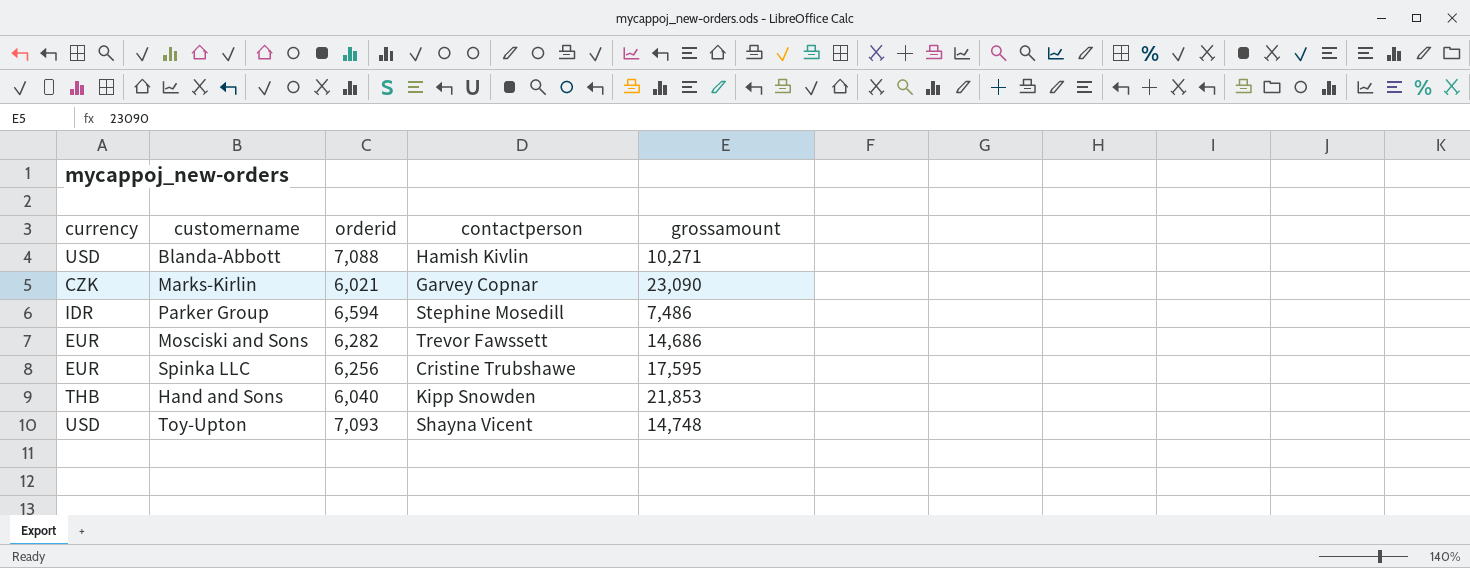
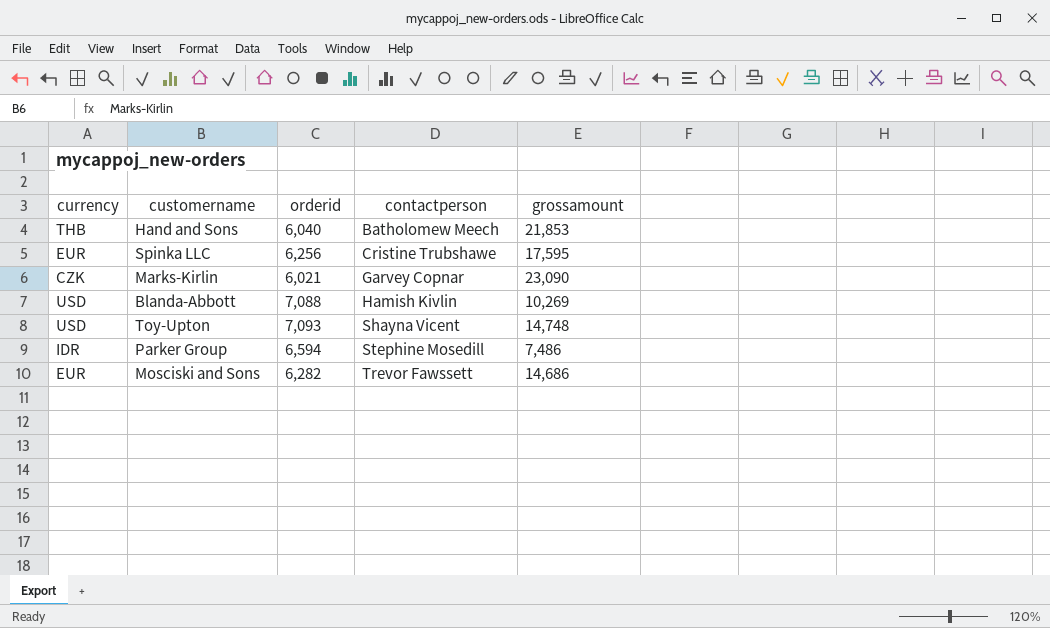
row order: none -> contactperson ascending
Hand and Sons | contactperson: Kipp Snowden -> Batholomew Meech
Blanda-Abbott | grossamount: 10,271 -> 10,269

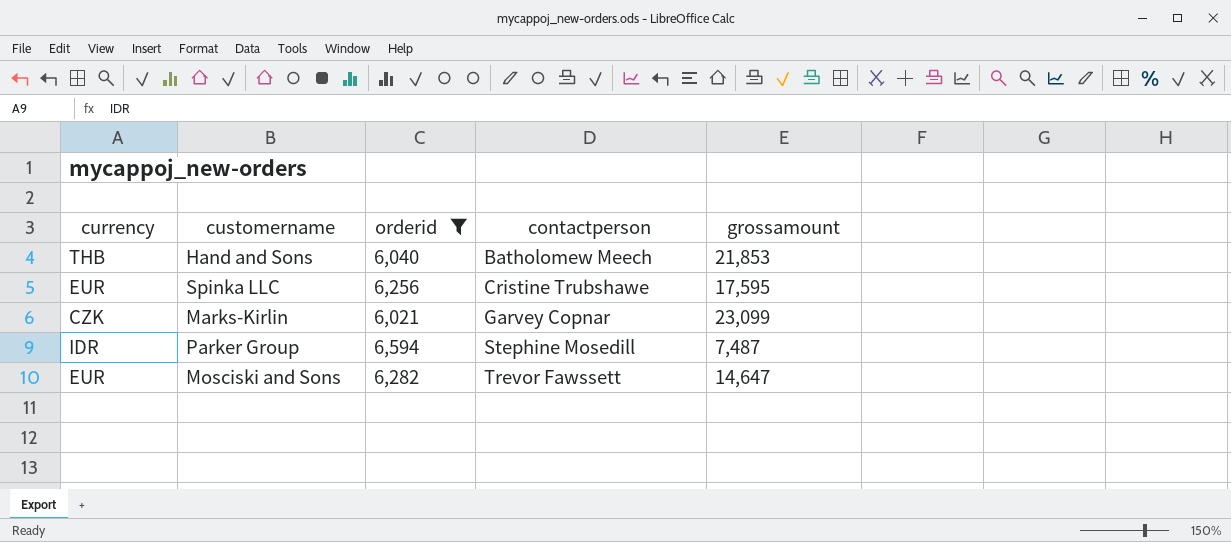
filter: none -> orderid <= 6,594
Marks-Kirlin | grossamount: 23,090 -> 23,099
Parker Group | grossamount: 7,486 -> 7,487
Mosciski and Sons | grossamount: 14,686 -> 14,647

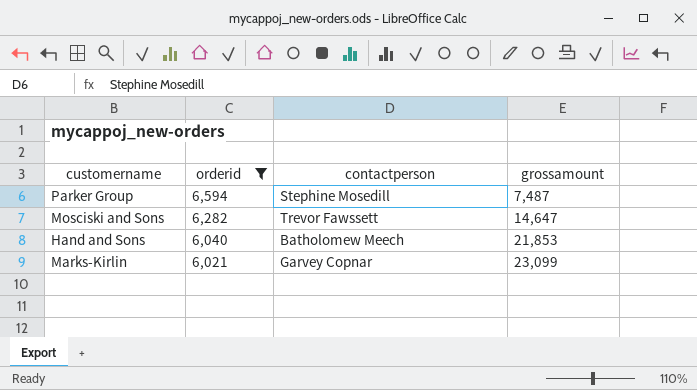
row order: contactperson ascending -> orderid descending
column currency | position: 1 -> none
row Spinka LLC: EUR | 6,256 | Cristine Trubshawe | 17,595 -> none

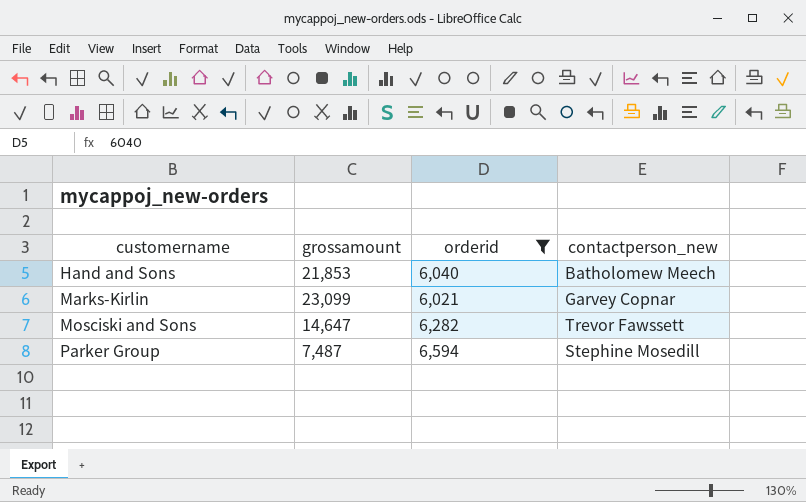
row order: orderid descending -> customername ascending
column grossamount | position: 4 -> 2
column name: contactperson -> contactperson_new

